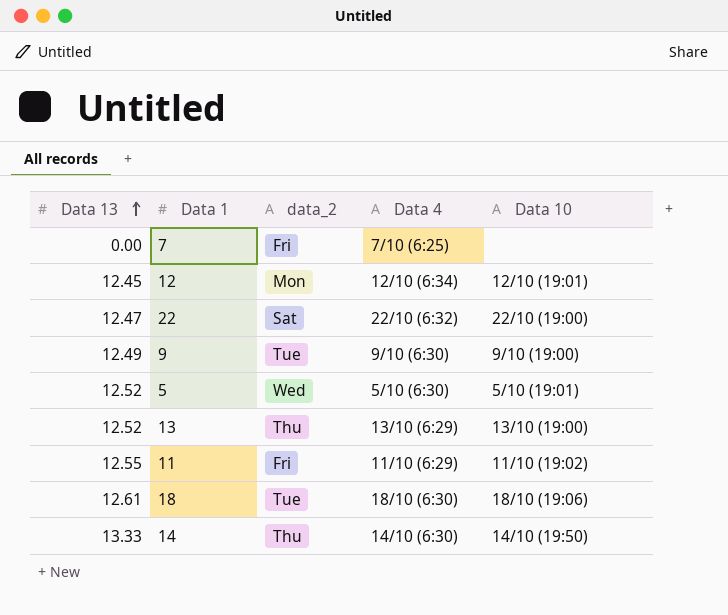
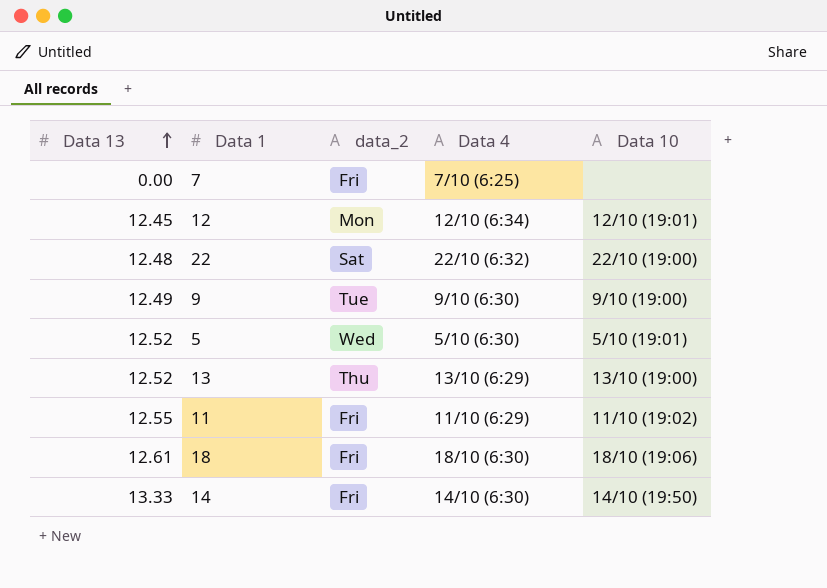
22 | Data 13: 12.47 -> 12.48
18 | data_2: Tue -> Fri
14 | data_2: Thu -> Fri

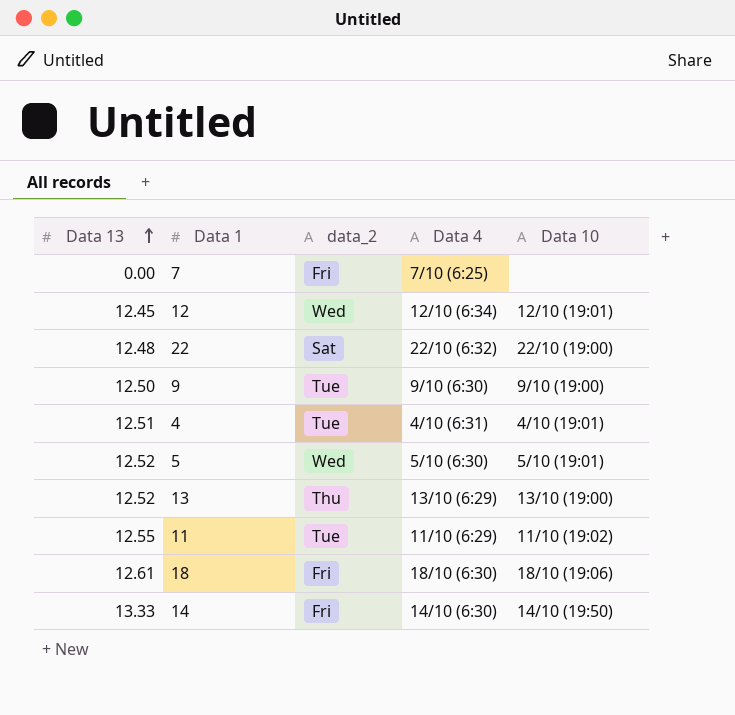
12 | data_2: Mon -> Wed
9 | Data 13: 12.49 -> 12.50
row 4: none -> 12.51 | Tue | 4/10 (6:31) | 4/10 (19:01)
11 | data_2: Fri -> Tue

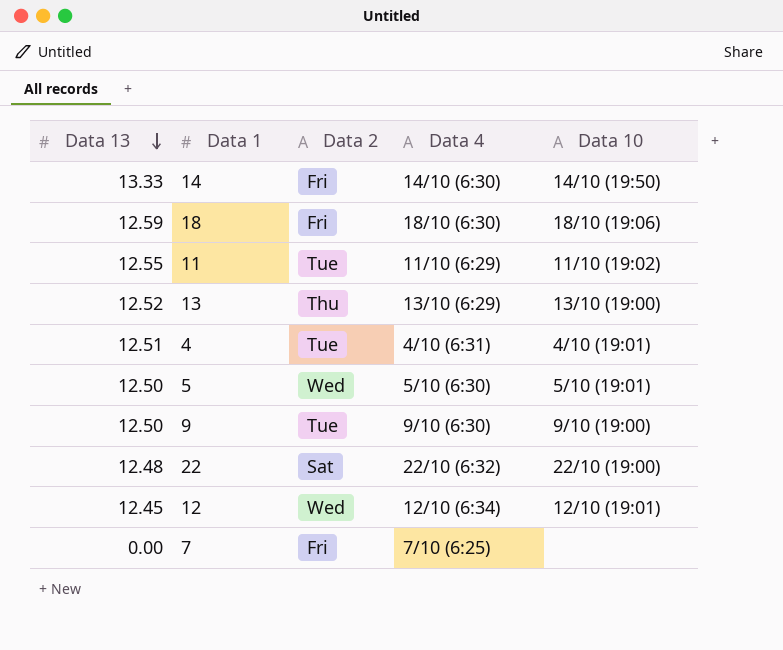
row order: Data 13 ascending -> Data 13 descending
column name: data_2 -> Data 2
18 | Data 13: 12.61 -> 12.59
5 | Data 13: 12.52 -> 12.50

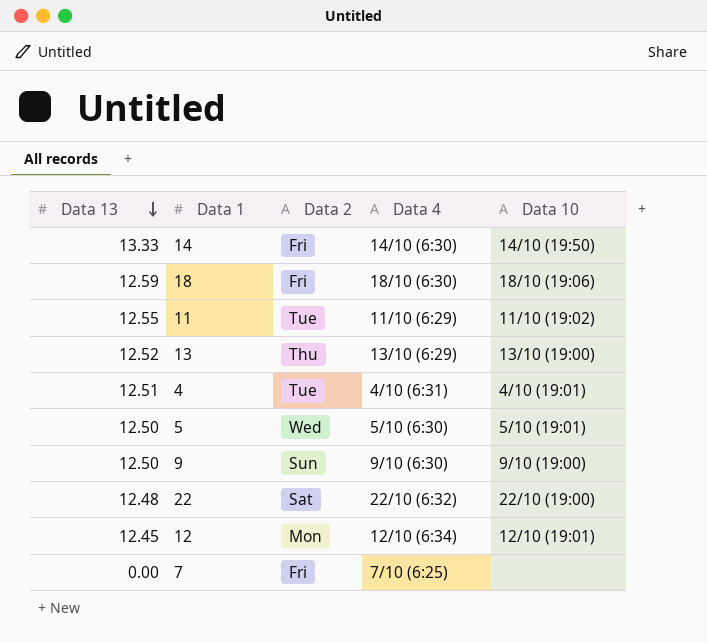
9 | Data 2: Tue -> Sun
12 | Data 2: Wed -> Mon

